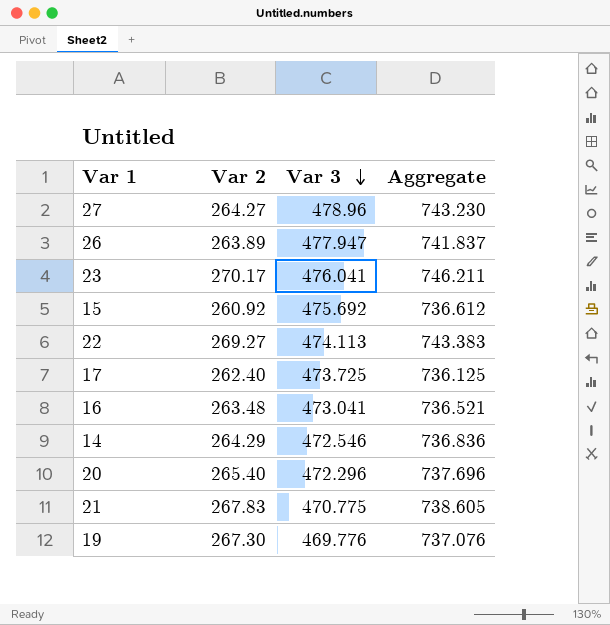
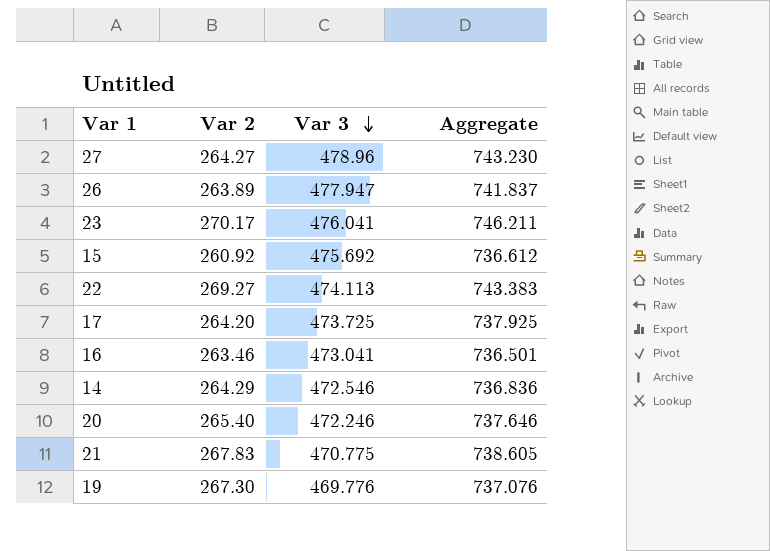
17 | Var 2: 262.40 -> 264.20
17 | Aggregate: 736.125 -> 737.925
16 | Var 2: 263.48 -> 263.46
16 | Aggregate: 736.521 -> 736.501
20 | Var 3: 472.296 -> 472.246
20 | Aggregate: 737.696 -> 737.646

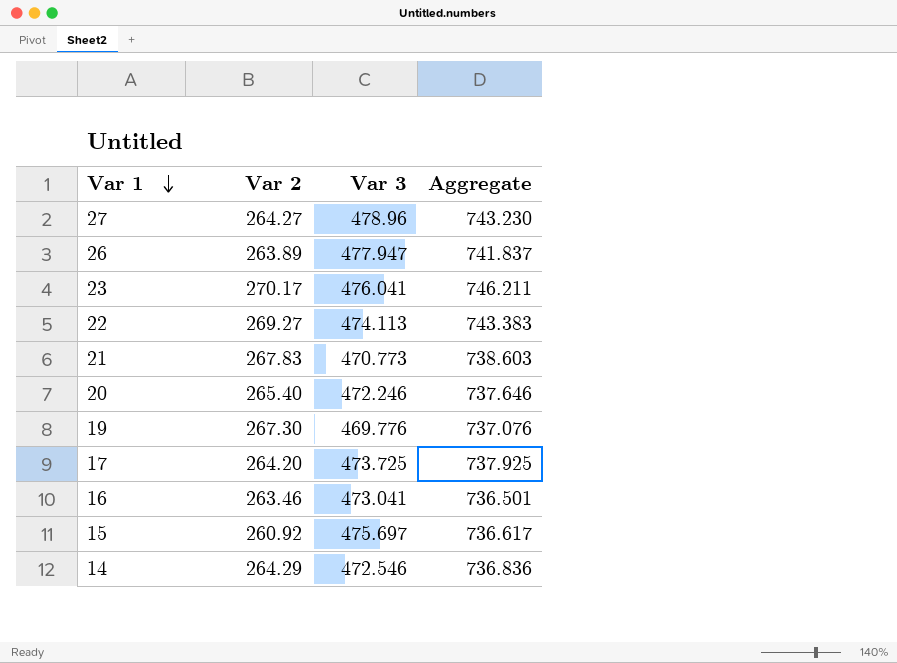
row order: Var 3 descending -> Var 1 descending
21 | Var 3: 470.775 -> 470.773
21 | Aggregate: 738.605 -> 738.603
15 | Var 3: 475.692 -> 475.697
15 | Aggregate: 736.612 -> 736.617

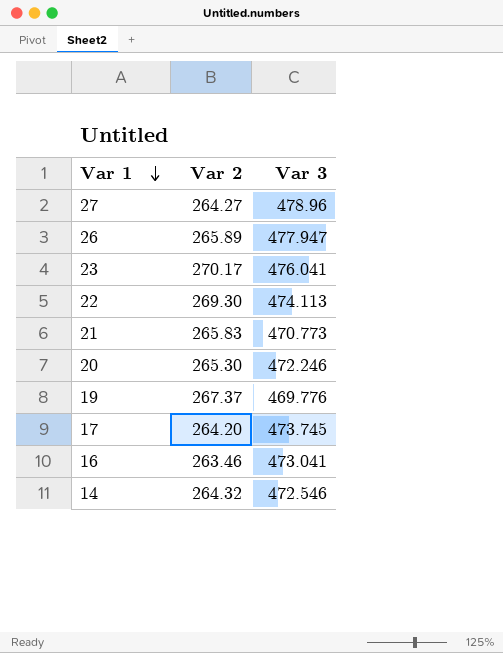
column Aggregate | formula: [Var 2] + [Var 3] -> none
row 15: 260.92 | 475.697 | 736.617 -> none
26 | Var 2: 263.89 -> 265.89
22 | Var 2: 269.27 -> 269.30
21 | Var 2: 267.83 -> 265.83
20 | Var 2: 265.40 -> 265.30
19 | Var 2: 267.30 -> 267.37
17 | Var 3: 473.725 -> 473.745
14 | Var 2: 264.29 -> 264.32

